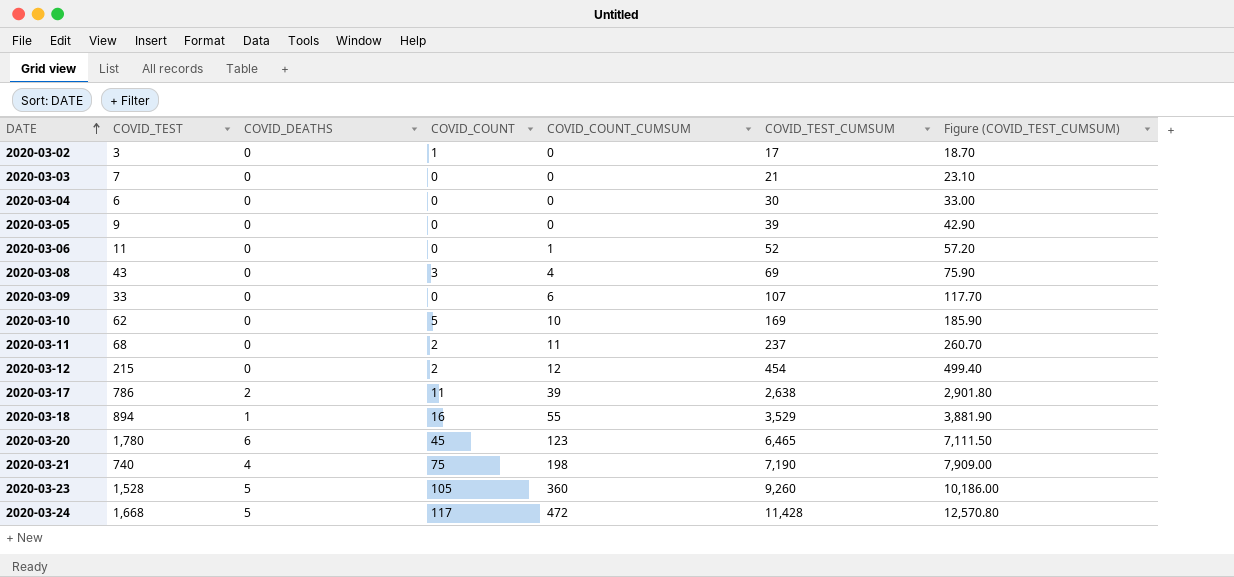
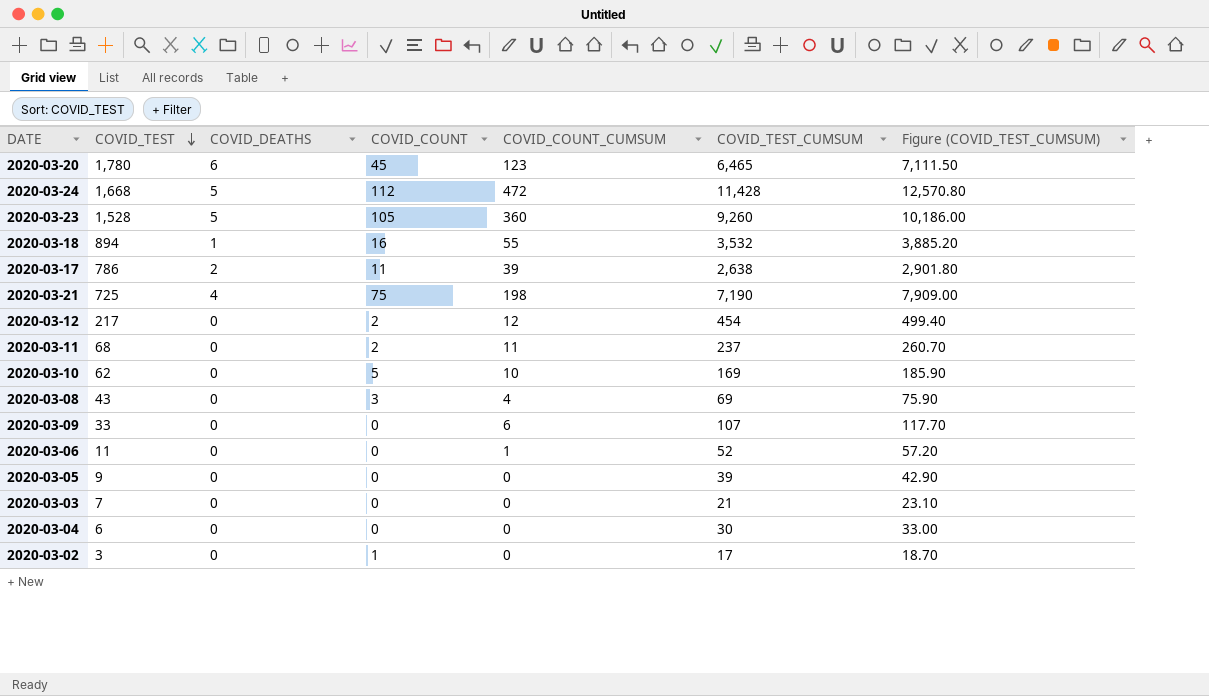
row order: DATE ascending -> COVID_TEST descending
2020-03-24 | COVID_COUNT: 117 -> 112
2020-03-18 | COVID_TEST_CUMSUM: 3,529 -> 3,532
2020-03-18 | Figure (COVID_TEST_CUMSUM): 3,881.90 -> 3,885.20
2020-03-21 | COVID_TEST: 740 -> 725
2020-03-12 | COVID_TEST: 215 -> 217

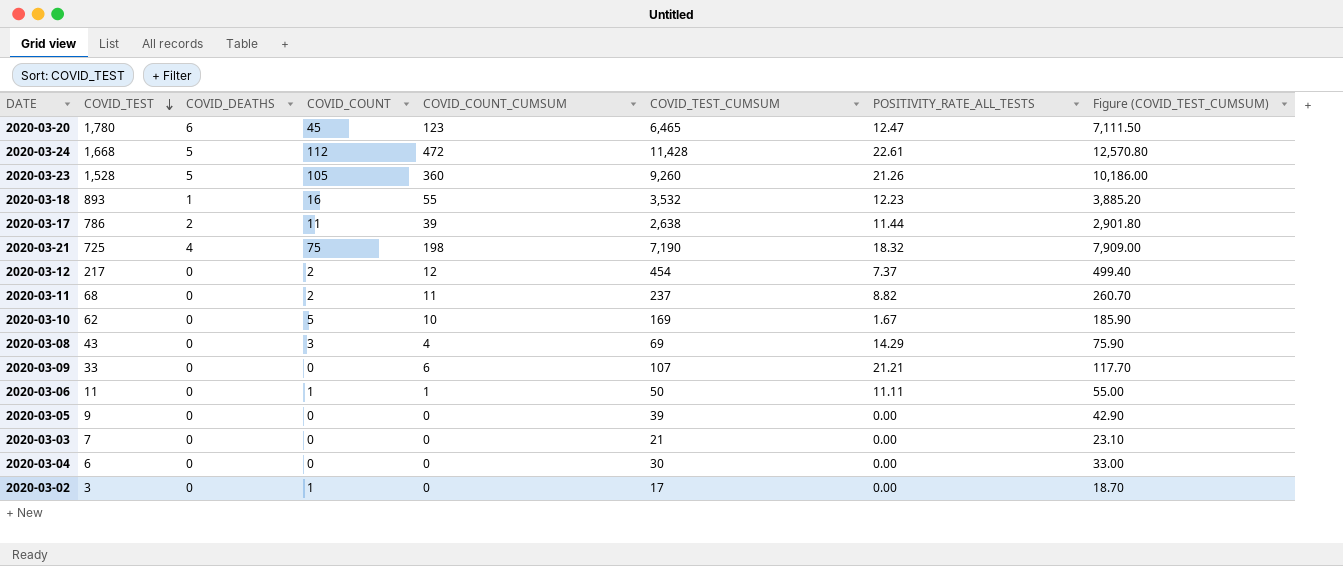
column POSITIVITY_RATE_ALL_TESTS | position: none -> 7
2020-03-18 | COVID_TEST: 894 -> 893
2020-03-06 | COVID_COUNT: 0 -> 1
2020-03-06 | COVID_TEST_CUMSUM: 52 -> 50
2020-03-06 | Figure (COVID_TEST_CUMSUM): 57.20 -> 55.00

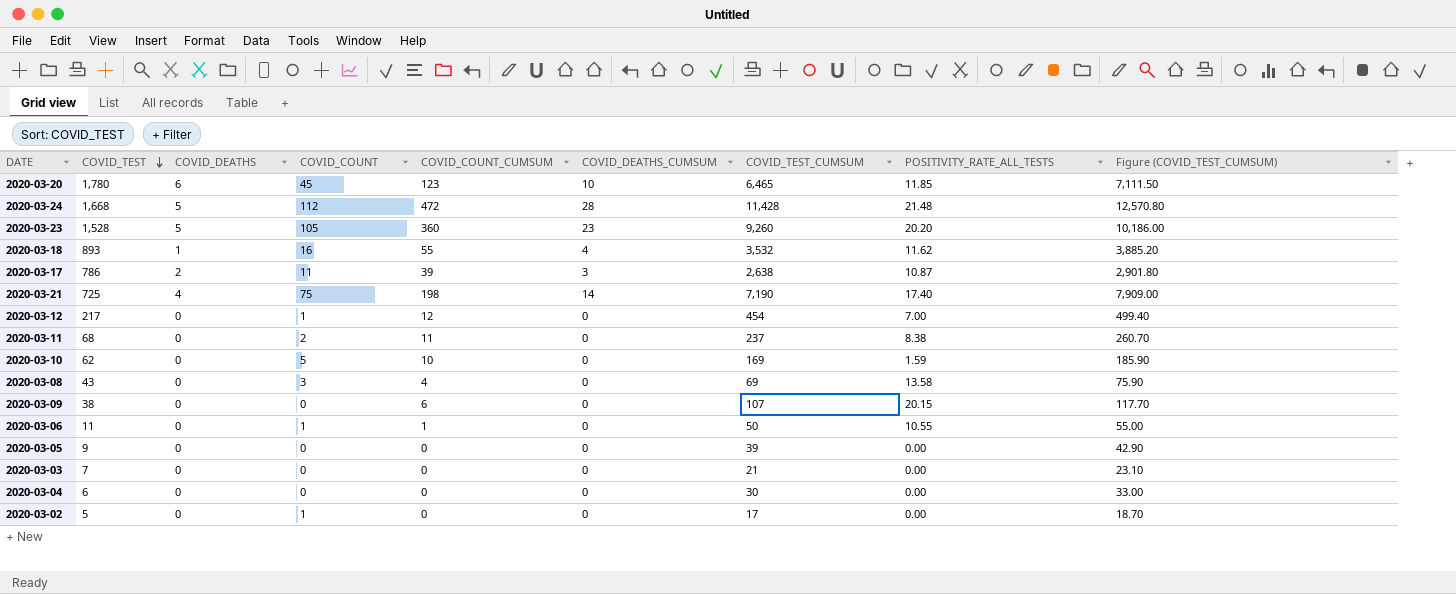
column COVID_DEATHS_CUMSUM | position: none -> 6
2020-03-20 | POSITIVITY_RATE_ALL_TESTS: 12.47 -> 11.85
2020-03-24 | POSITIVITY_RATE_ALL_TESTS: 22.61 -> 21.48
2020-03-23 | POSITIVITY_RATE_ALL_TESTS: 21.26 -> 20.20
2020-03-18 | POSITIVITY_RATE_ALL_TESTS: 12.23 -> 11.62
2020-03-17 | POSITIVITY_RATE_ALL_TESTS: 11.44 -> 10.87
2020-03-21 | POSITIVITY_RATE_ALL_TESTS: 18.32 -> 17.40
2020-03-12 | COVID_COUNT: 2 -> 1
2020-03-12 | POSITIVITY_RATE_ALL_TESTS: 7.37 -> 7.00
2020-03-11 | POSITIVITY_RATE_ALL_TESTS: 8.82 -> 8.38
2020-03-10 | POSITIVITY_RATE_ALL_TESTS: 1.67 -> 1.59
2020-03-08 | POSITIVITY_RATE_ALL_TESTS: 14.29 -> 13.58
2020-03-09 | COVID_TEST: 33 -> 38
2020-03-09 | POSITIVITY_RATE_ALL_TESTS: 21.21 -> 20.15
2020-03-06 | POSITIVITY_RATE_ALL_TESTS: 11.11 -> 10.55
2020-03-02 | COVID_TEST: 3 -> 5

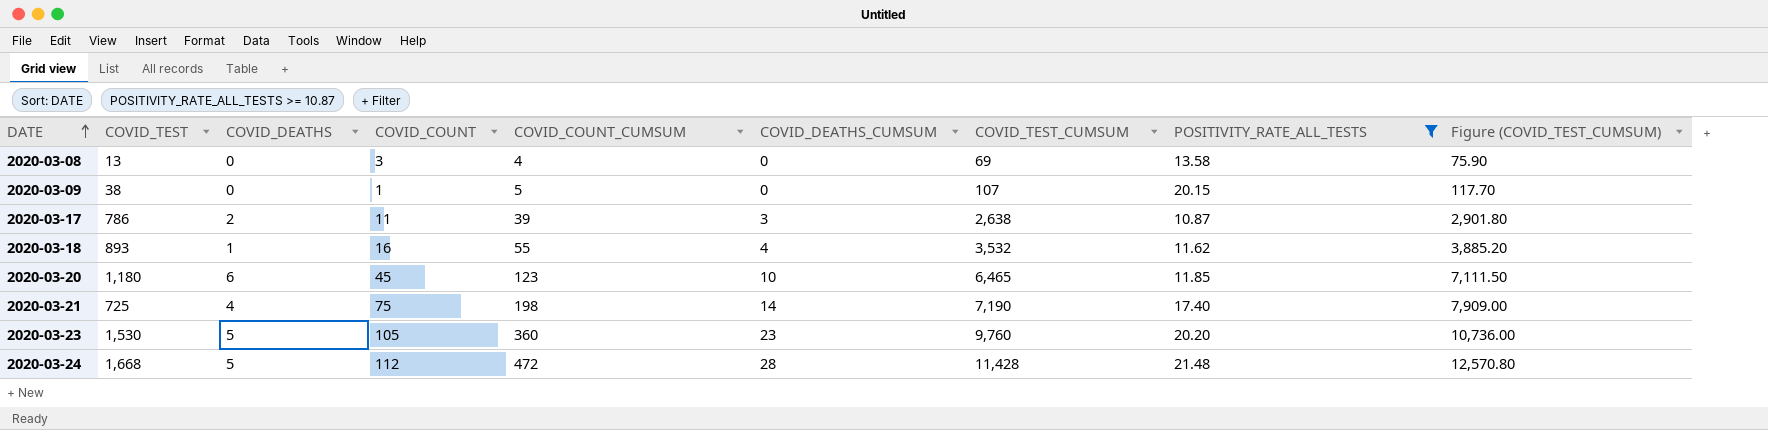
filter: none -> POSITIVITY_RATE_ALL_TESTS >= 10.87
row order: COVID_TEST descending -> DATE ascending
2020-03-08 | COVID_TEST: 43 -> 13
2020-03-09 | COVID_COUNT: 0 -> 1
2020-03-09 | COVID_COUNT_CUMSUM: 6 -> 5
2020-03-20 | COVID_TEST: 1,780 -> 1,180
2020-03-23 | COVID_TEST: 1,528 -> 1,530
2020-03-23 | COVID_TEST_CUMSUM: 9,260 -> 9,760
2020-03-23 | Figure (COVID_TEST_CUMSUM): 10,186.00 -> 10,736.00

